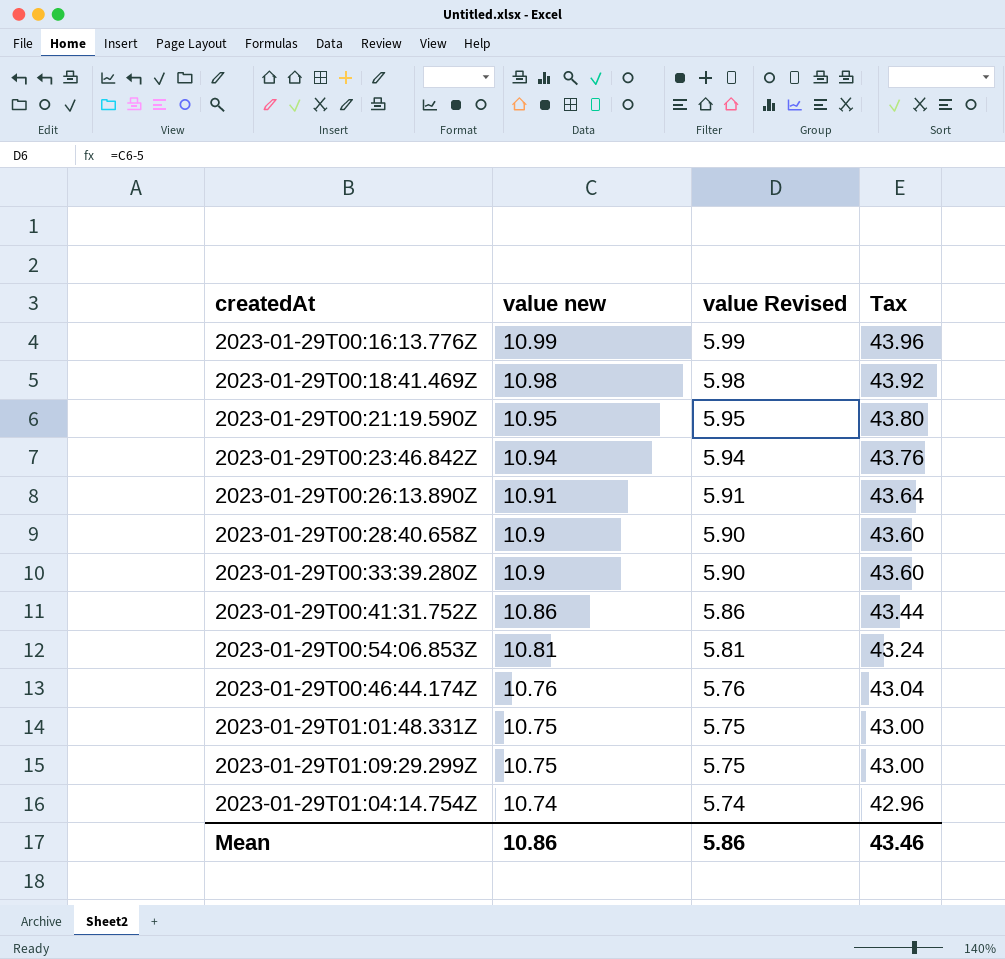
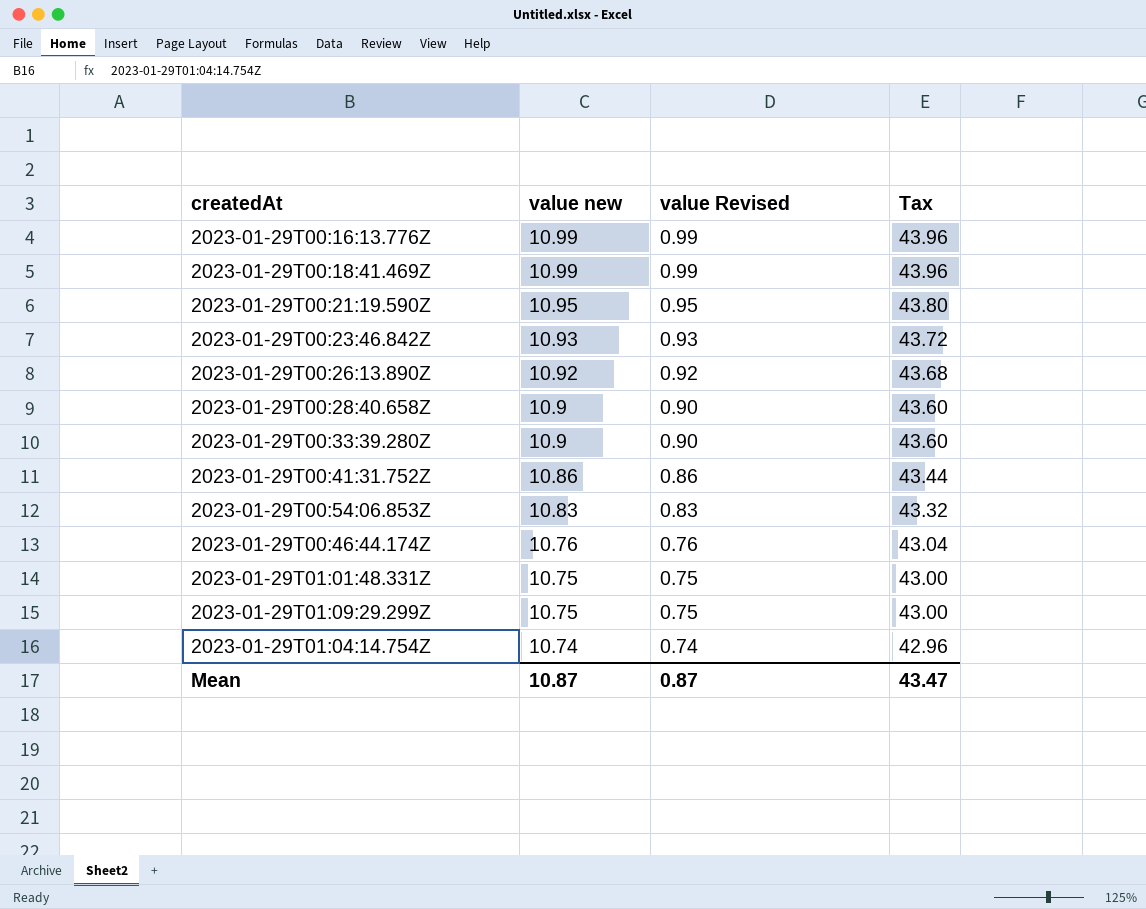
column value Revised | formula: [value new] - 5 -> [value new] - 10
2023-01-29T00:18:41.469Z | value new: 10.98 -> 10.99
2023-01-29T00:18:41.469Z | Tax: 43.92 -> 43.96
2023-01-29T00:23:46.842Z | value new: 10.94 -> 10.93
2023-01-29T00:23:46.842Z | Tax: 43.76 -> 43.72
2023-01-29T00:26:13.890Z | value new: 10.91 -> 10.92
2023-01-29T00:26:13.890Z | Tax: 43.64 -> 43.68
2023-01-29T00:54:06.853Z | value new: 10.81 -> 10.83
2023-01-29T00:54:06.853Z | Tax: 43.24 -> 43.32
Mean | value new: 10.86 -> 10.87
Mean | value Revised: 5.86 -> 0.87
Mean | Tax: 43.46 -> 43.47

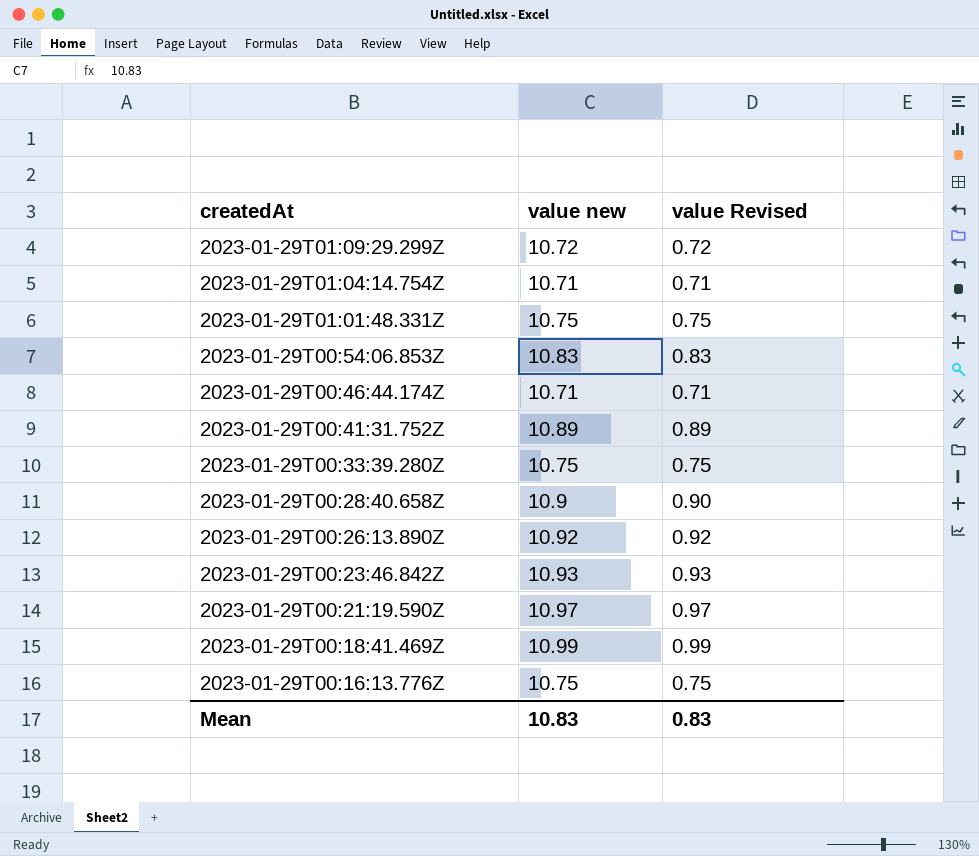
row order: value new descending -> createdAt descending
column Tax | formula: [value new] * 4 -> none
2023-01-29T01:09:29.299Z | value new: 10.75 -> 10.72
2023-01-29T01:09:29.299Z | value Revised: 0.75 -> 0.72
2023-01-29T01:04:14.754Z | value new: 10.74 -> 10.71
2023-01-29T01:04:14.754Z | value Revised: 0.74 -> 0.71
2023-01-29T00:46:44.174Z | value new: 10.76 -> 10.71
2023-01-29T00:46:44.174Z | value Revised: 0.76 -> 0.71
2023-01-29T00:41:31.752Z | value new: 10.86 -> 10.89
2023-01-29T00:41:31.752Z | value Revised: 0.86 -> 0.89
2023-01-29T00:33:39.280Z | value new: 10.9 -> 10.75
2023-01-29T00:33:39.280Z | value Revised: 0.90 -> 0.75
2023-01-29T00:21:19.590Z | value new: 10.95 -> 10.97
2023-01-29T00:21:19.590Z | value Revised: 0.95 -> 0.97
2023-01-29T00:16:13.776Z | value new: 10.99 -> 10.75
2023-01-29T00:16:13.776Z | value Revised: 0.99 -> 0.75
Mean | value new: 10.87 -> 10.83
Mean | value Revised: 0.87 -> 0.83

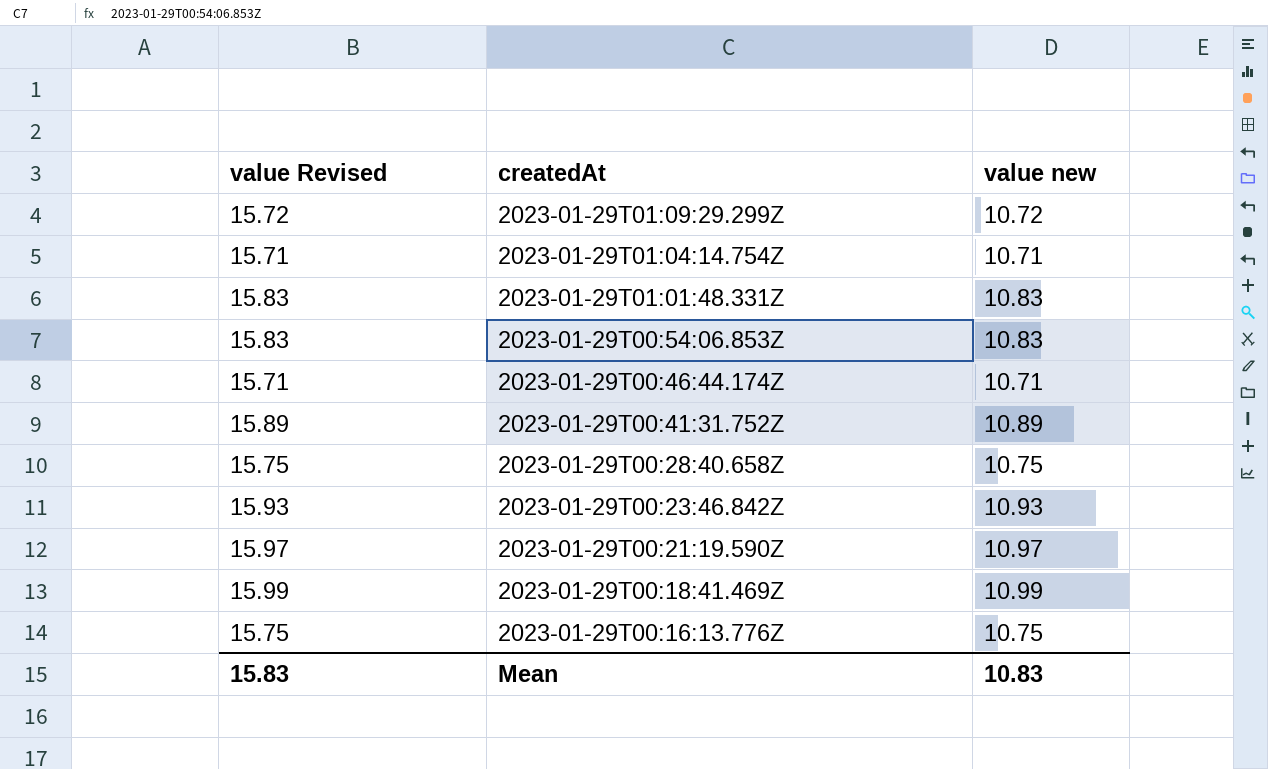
column value Revised | formula: [value new] - 10 -> [value new] + 5
column value Revised | position: 3 -> 1
row 2023-01-29T00:33:39.280Z: 10.75 | 0.75 -> none
row 2023-01-29T00:26:13.890Z: 10.92 | 0.92 -> none
2023-01-29T01:01:48.331Z | value new: 10.75 -> 10.83
2023-01-29T00:28:40.658Z | value new: 10.9 -> 10.75
Mean | value Revised: 0.83 -> 15.83

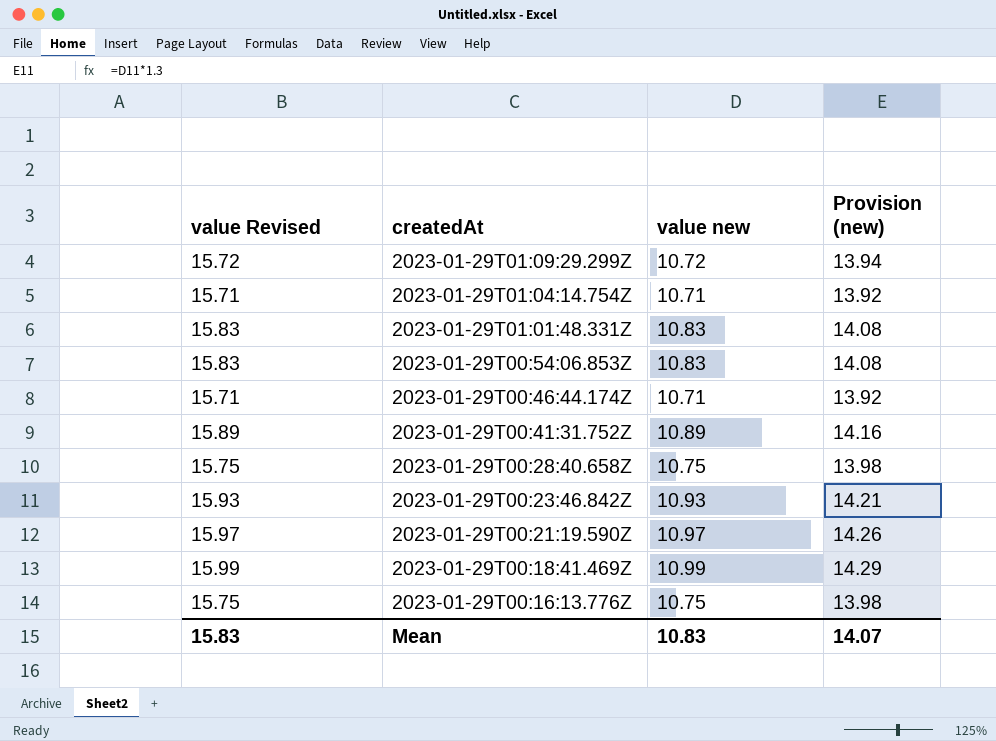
column Provision (new) | formula: none -> [value new] * 1.3

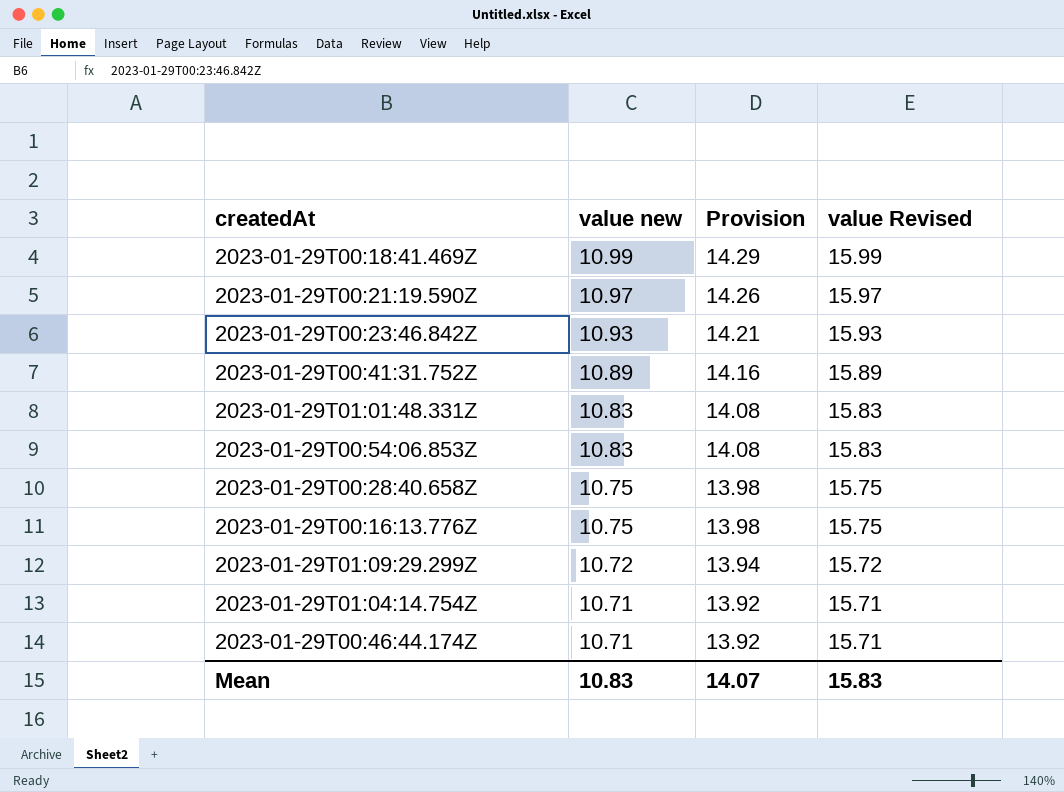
row order: createdAt descending -> value new descending
column name: Provision (new) -> Provision
column value Revised | position: 1 -> 4

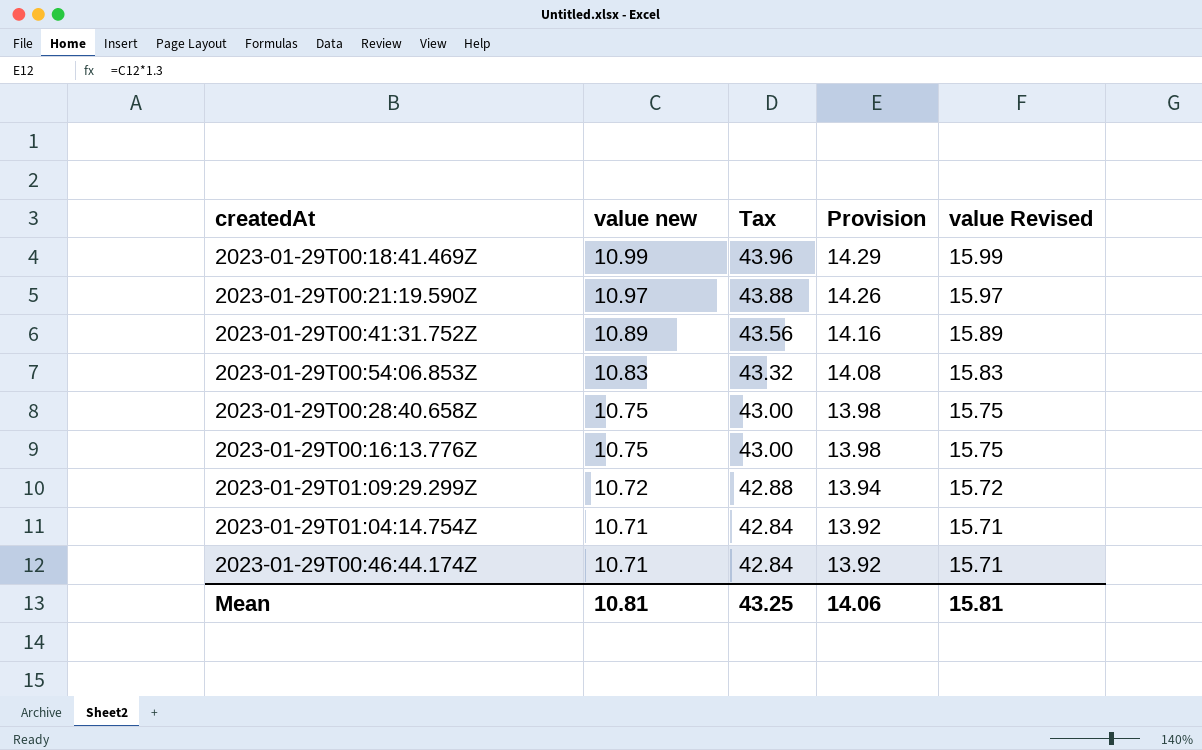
column Tax | formula: none -> [value new] * 4
row 2023-01-29T00:23:46.842Z: 10.93 | 14.21 | 15.93 -> none
row 2023-01-29T01:01:48.331Z: 10.83 | 14.08 | 15.83 -> none
Mean | value new: 10.83 -> 10.81
Mean | Provision: 14.07 -> 14.06
Mean | value Revised: 15.83 -> 15.81

